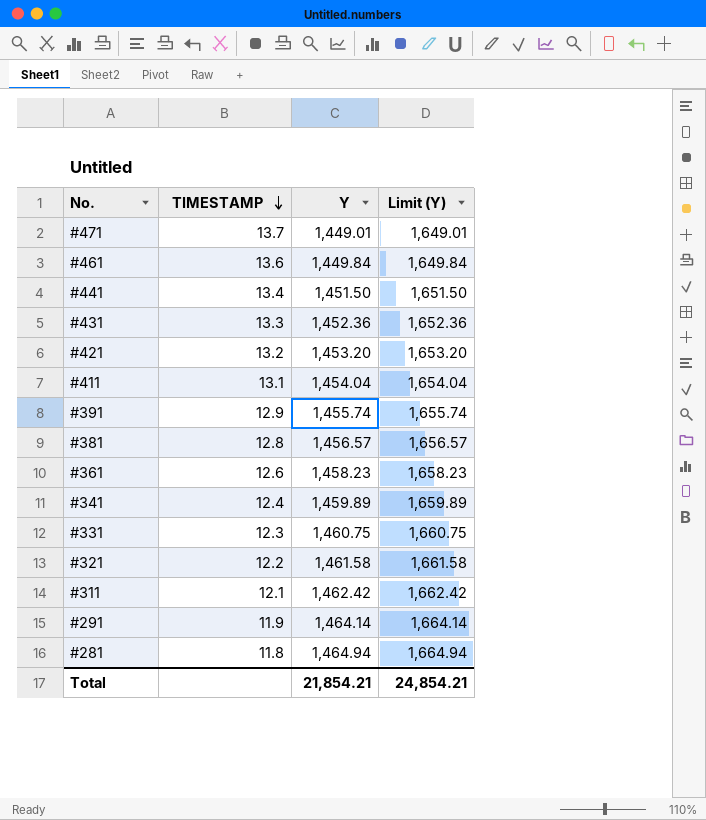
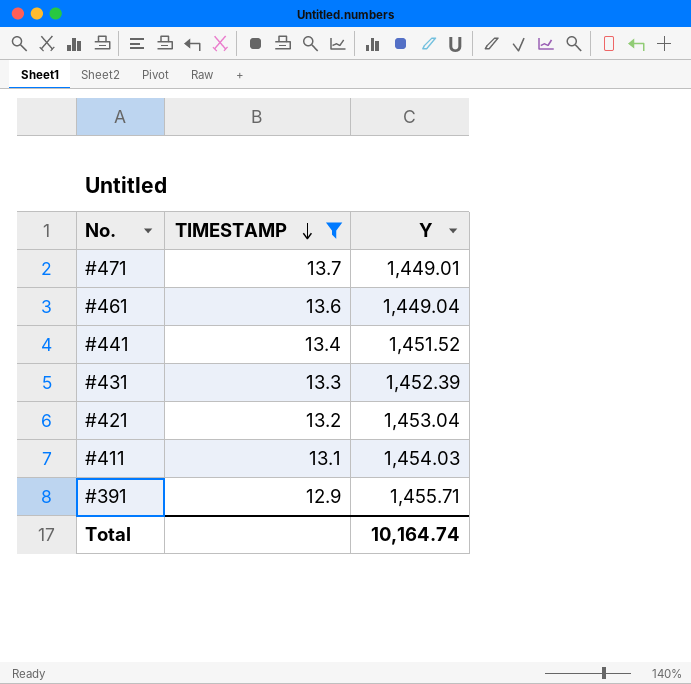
filter: none -> TIMESTAMP >= 12.9
column Limit (Y) | formula: [Y] + 200 -> none
#461 | Y: 1,449.84 -> 1,449.04
#441 | Y: 1,451.50 -> 1,451.52
#431 | Y: 1,452.36 -> 1,452.39
#421 | Y: 1,453.20 -> 1,453.04
#411 | Y: 1,454.04 -> 1,454.03
#391 | Y: 1,455.74 -> 1,455.71
Total | Y: 21,854.21 -> 10,164.74

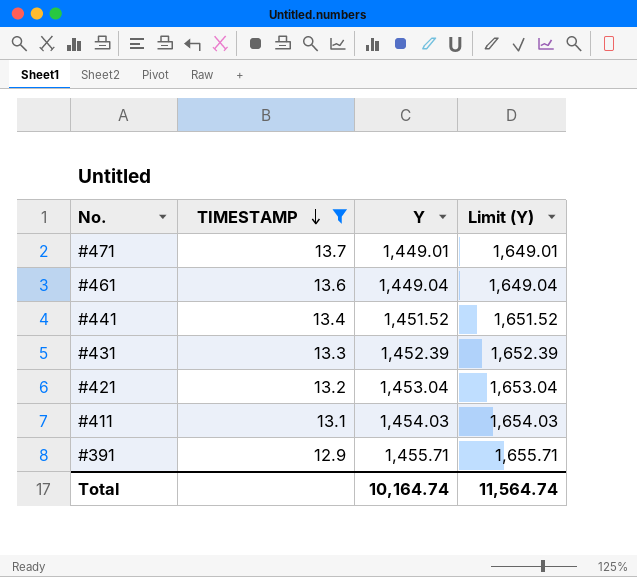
column Limit (Y) | formula: none -> [Y] + 200

